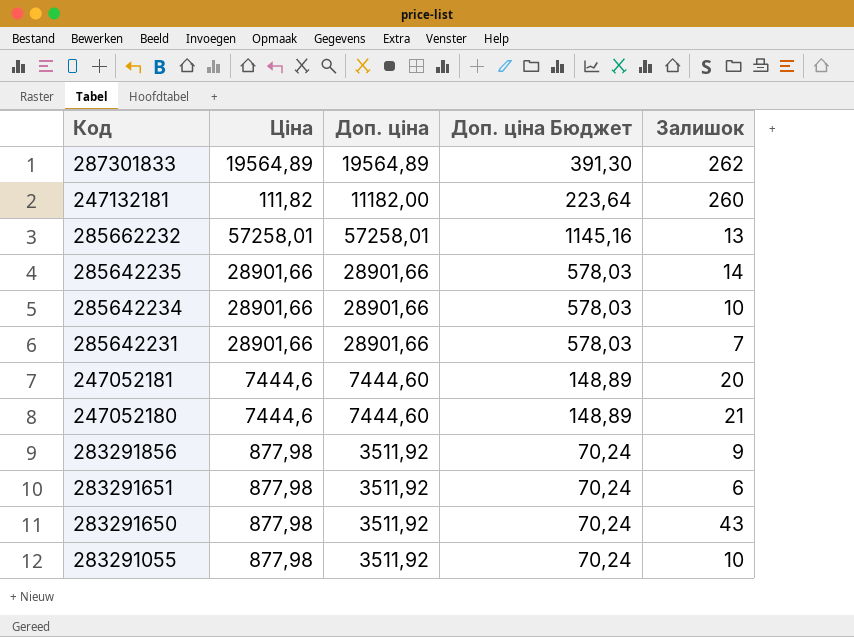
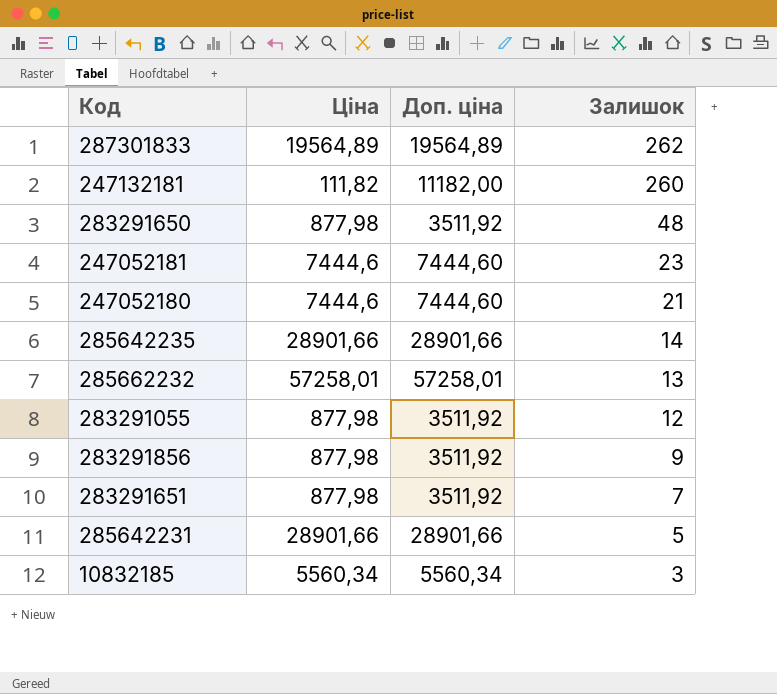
row order: none -> Залишок descending
column Доп. ціна Бюджет | formula: [Доп. ціна] * 0,02 -> none
row 285642234: 28901,66 | 28901,66 | 578,03 | 10 -> none
283291650 | Залишок: 43 -> 48
247052181 | Залишок: 20 -> 23
283291055 | Залишок: 10 -> 12
283291651 | Залишок: 6 -> 7
285642231 | Залишок: 7 -> 5
row 10832185: none -> 5560,34 | 5560,34 | 3

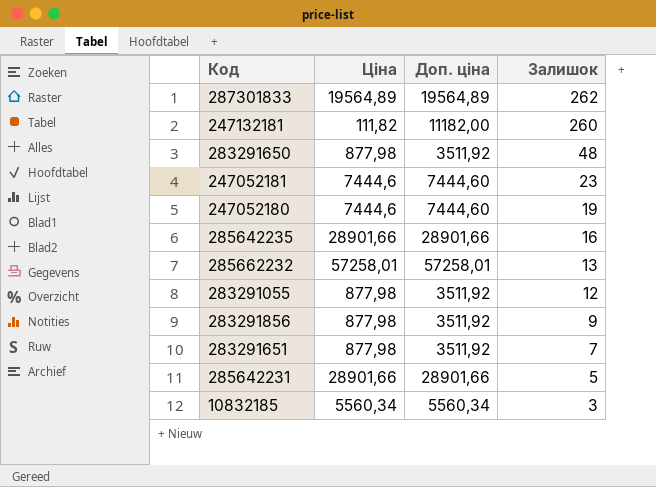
247052180 | Залишок: 21 -> 19
285642235 | Залишок: 14 -> 16

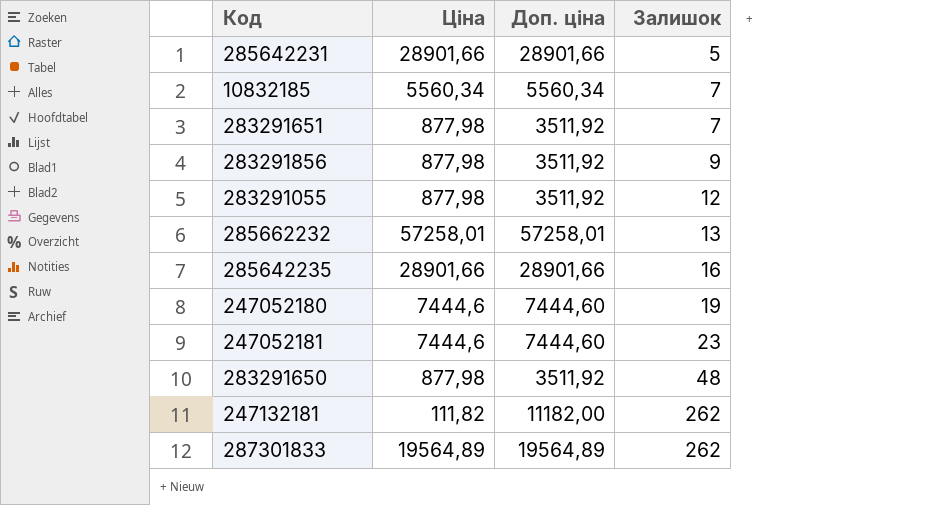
row order: Залишок descending -> Залишок ascending
10832185 | Залишок: 3 -> 7
247132181 | Залишок: 260 -> 262

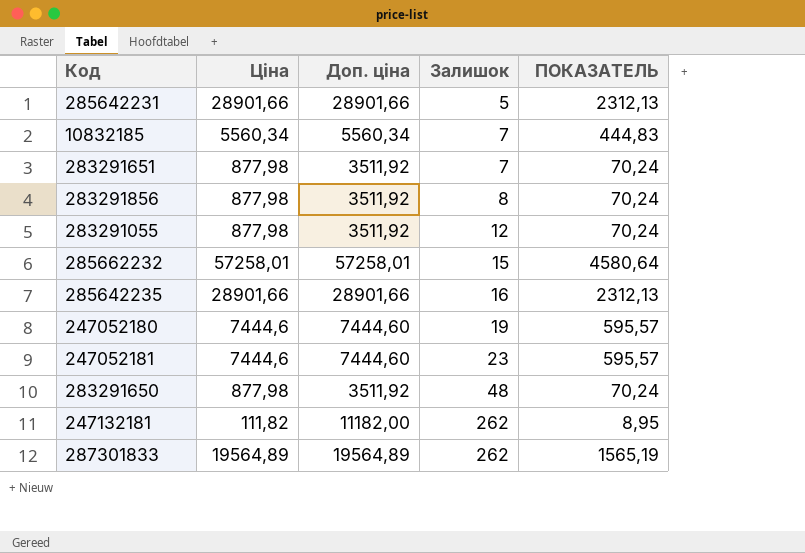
column ПОКАЗАТЕЛЬ | formula: none -> [Ціна] * 0,08
283291856 | Залишок: 9 -> 8
285662232 | Залишок: 13 -> 15

